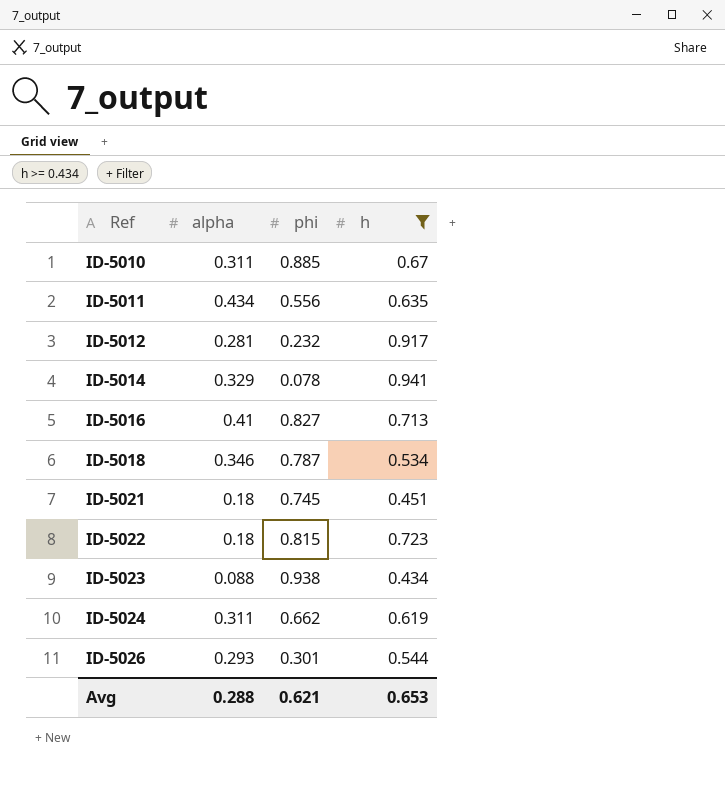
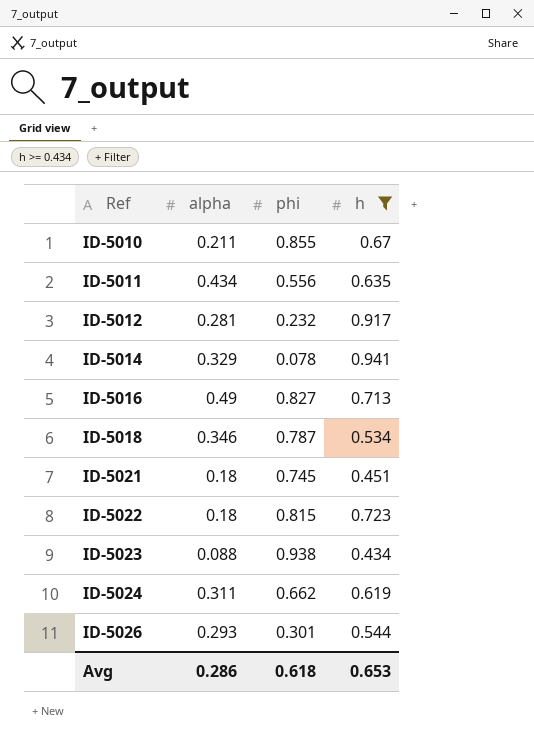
ID-5010 | alpha: 0.311 -> 0.211
ID-5010 | phi: 0.885 -> 0.855
ID-5016 | alpha: 0.41 -> 0.49
Avg | alpha: 0.288 -> 0.286
Avg | phi: 0.621 -> 0.618

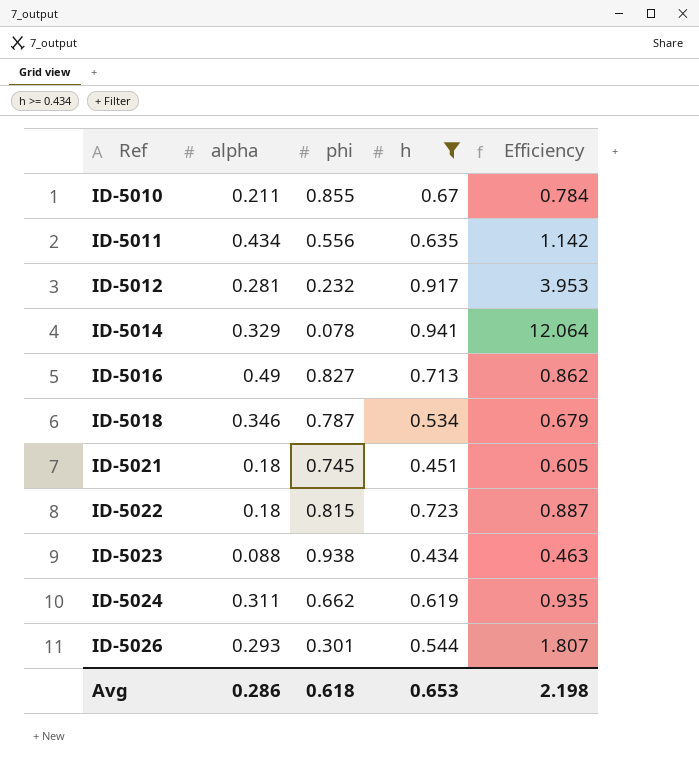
column Efficiency | formula: none -> [h] / [phi]

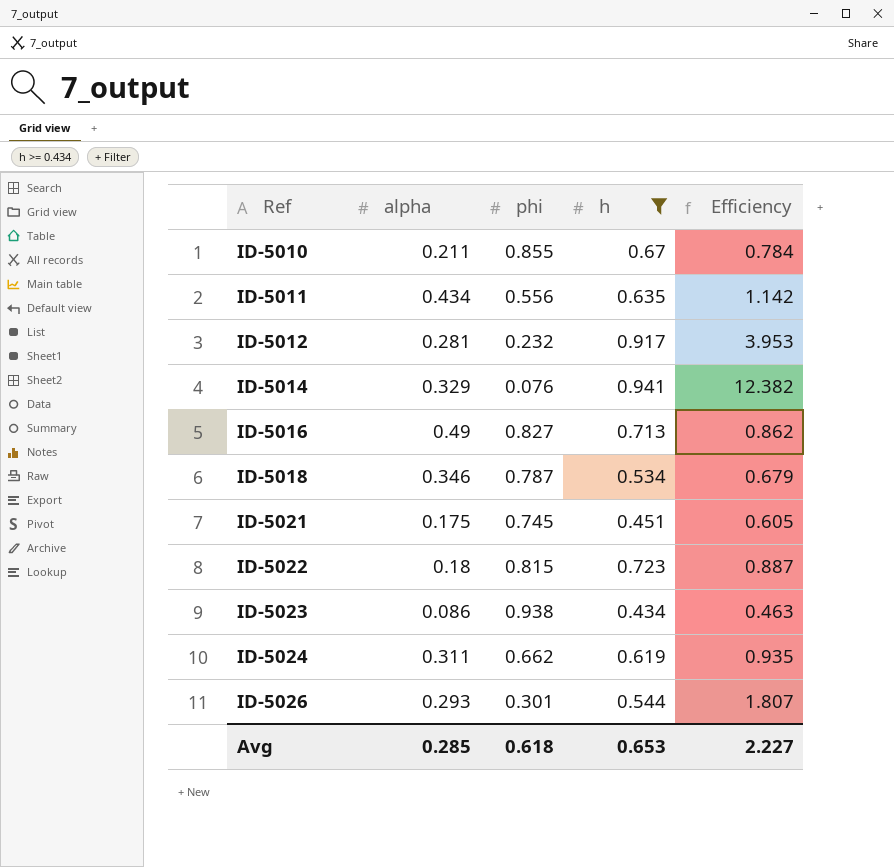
ID-5014 | phi: 0.078 -> 0.076
ID-5014 | Efficiency: 12.064 -> 12.382
ID-5021 | alpha: 0.18 -> 0.175
ID-5023 | alpha: 0.088 -> 0.086
Avg | alpha: 0.286 -> 0.285
Avg | Efficiency: 2.198 -> 2.227

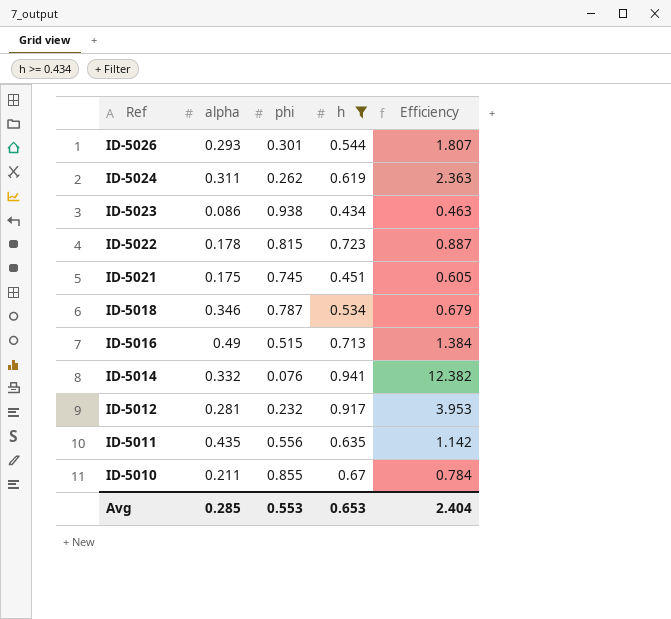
row order: Ref ascending -> Ref descending
ID-5024 | phi: 0.662 -> 0.262
ID-5024 | Efficiency: 0.935 -> 2.363
ID-5022 | alpha: 0.18 -> 0.178
ID-5016 | phi: 0.827 -> 0.515
ID-5016 | Efficiency: 0.862 -> 1.384
ID-5014 | alpha: 0.329 -> 0.332
ID-5011 | alpha: 0.434 -> 0.435
Avg | phi: 0.618 -> 0.553
Avg | Efficiency: 2.227 -> 2.404

